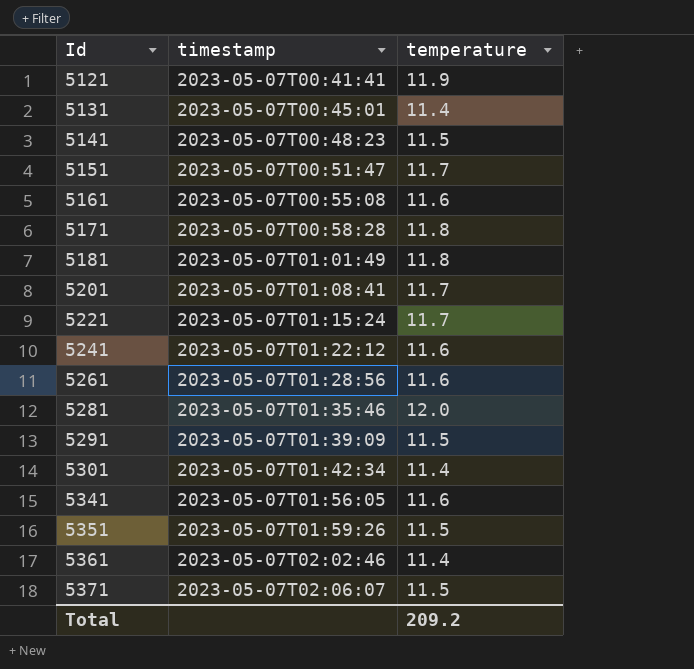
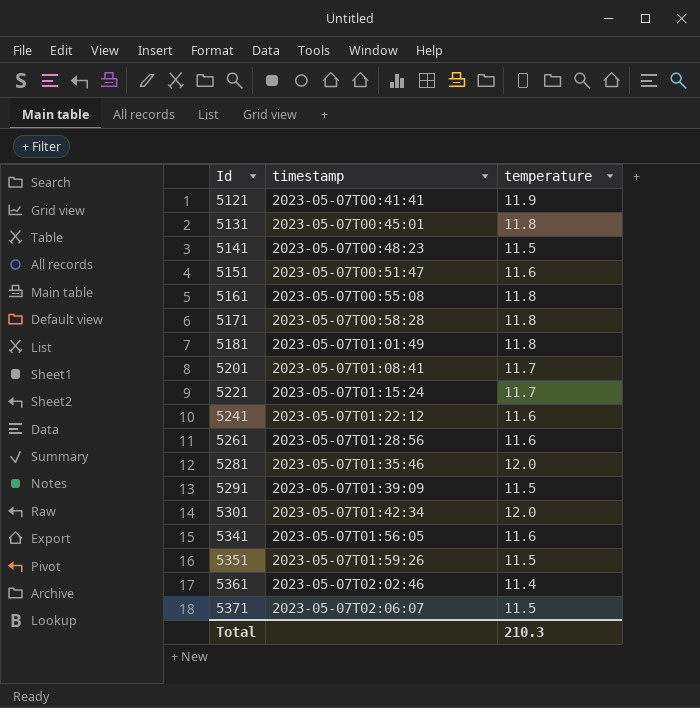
5131 | temperature: 11.4 -> 11.8
5151 | temperature: 11.7 -> 11.6
5161 | temperature: 11.6 -> 11.8
5301 | temperature: 11.4 -> 12.0
Total | temperature: 209.2 -> 210.3

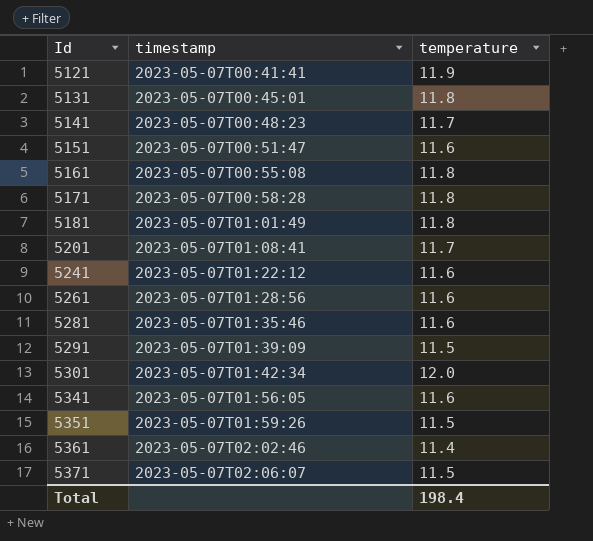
row 5221: 2023-05-07T01:15:24 | 11.7 -> none
5141 | temperature: 11.5 -> 11.7
5281 | temperature: 12.0 -> 11.6
Total | temperature: 210.3 -> 198.4

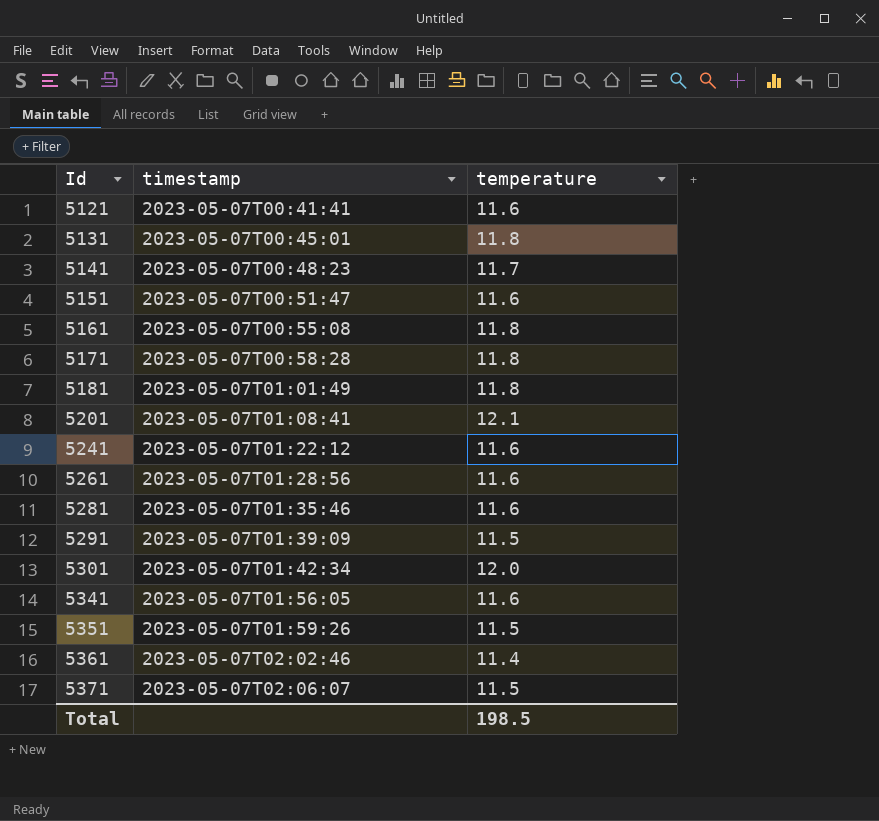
5121 | temperature: 11.9 -> 11.6
5201 | temperature: 11.7 -> 12.1
Total | temperature: 198.4 -> 198.5

